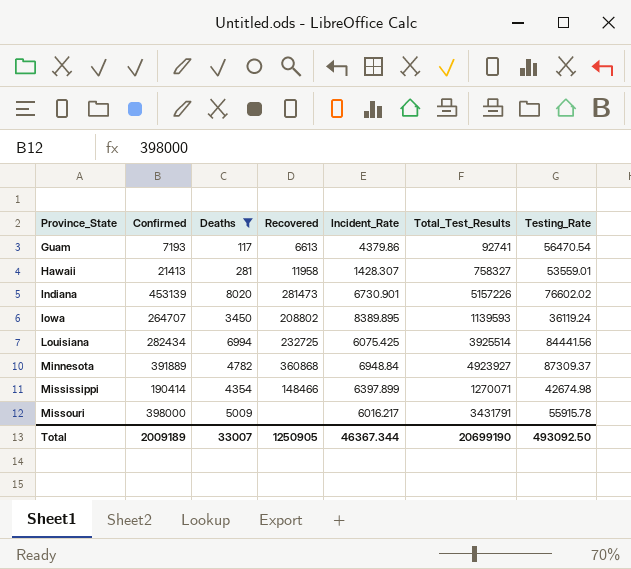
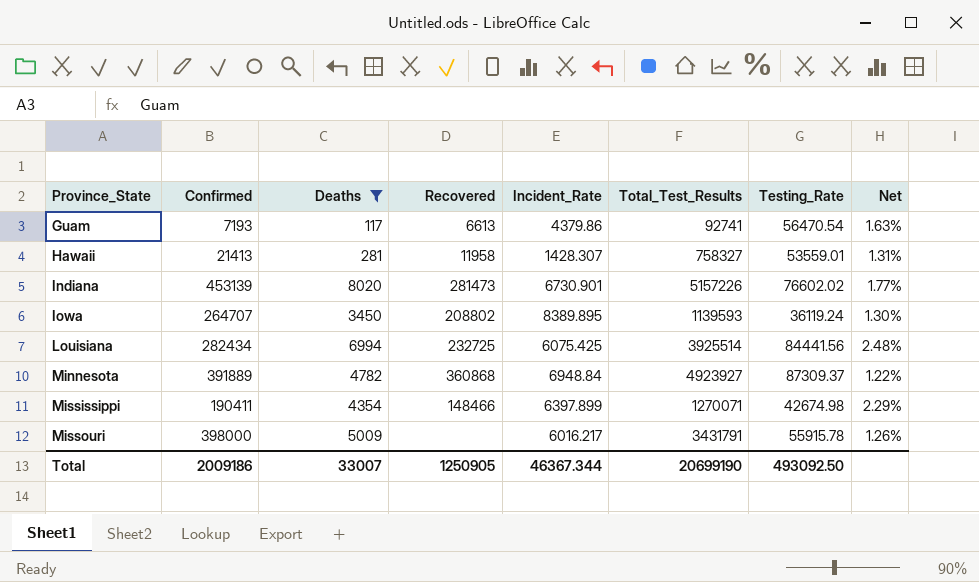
column Net | formula: none -> [Deaths] / [Confirmed]
Mississippi | Confirmed: 190414 -> 190411
Total | Confirmed: 2009189 -> 2009186

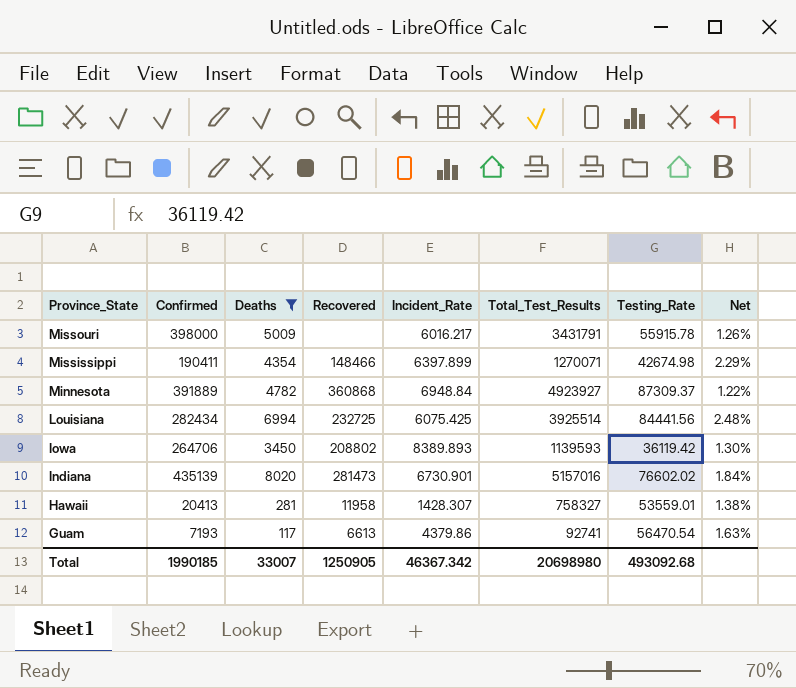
row order: Province_State ascending -> Province_State descending
Iowa | Confirmed: 264707 -> 264706
Iowa | Incident_Rate: 8389.895 -> 8389.893
Iowa | Testing_Rate: 36119.24 -> 36119.42
Indiana | Confirmed: 453139 -> 435139
Indiana | Total_Test_Results: 5157226 -> 5157016
Indiana | Net: 1.77% -> 1.84%
Hawaii | Confirmed: 21413 -> 20413
Hawaii | Net: 1.31% -> 1.38%
Total | Confirmed: 2009186 -> 1990185
Total | Incident_Rate: 46367.344 -> 46367.342
Total | Total_Test_Results: 20699190 -> 20698980
Total | Testing_Rate: 493092.50 -> 493092.68

